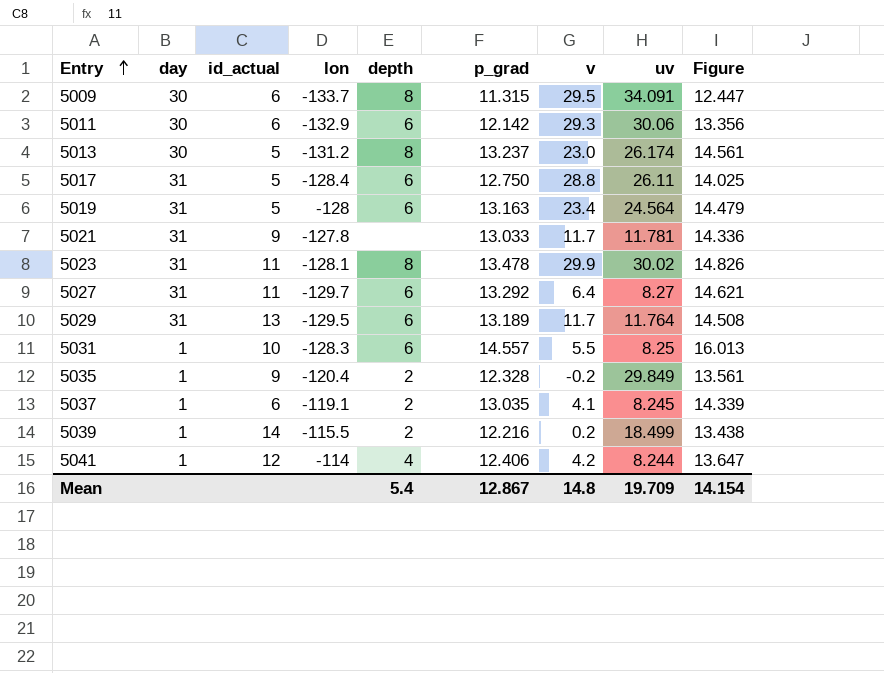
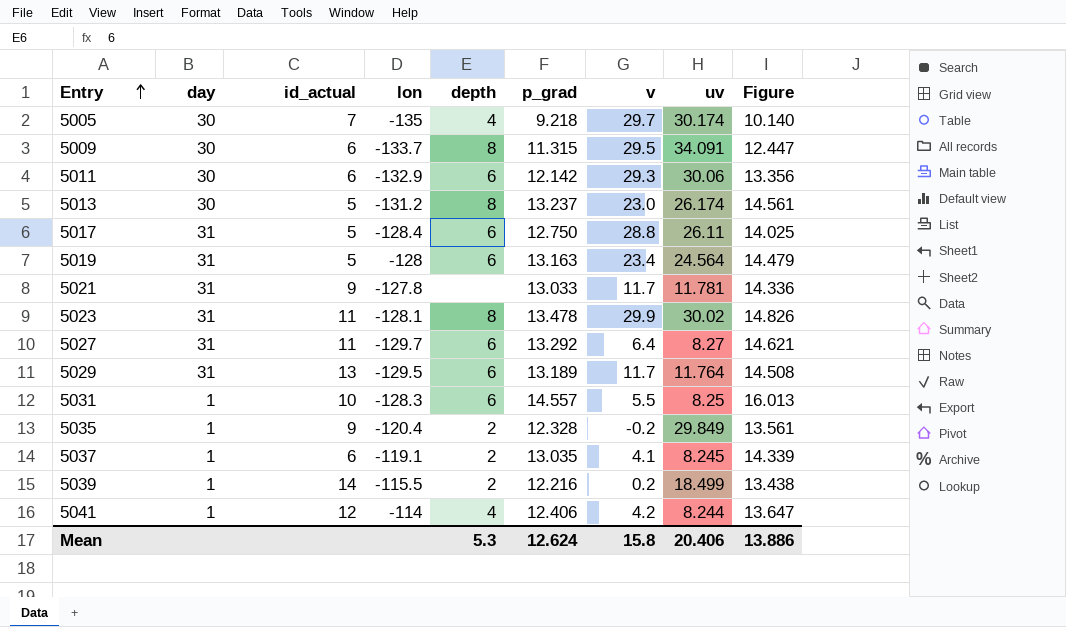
row 5005: none -> 30 | 7 | -135 | 4 | 9.218 | 29.7 | 30.174 | 10.140
Mean | depth: 5.4 -> 5.3
Mean | p_grad: 12.867 -> 12.624
Mean | v: 14.8 -> 15.8
Mean | uv: 19.709 -> 20.406
Mean | Figure: 14.154 -> 13.886

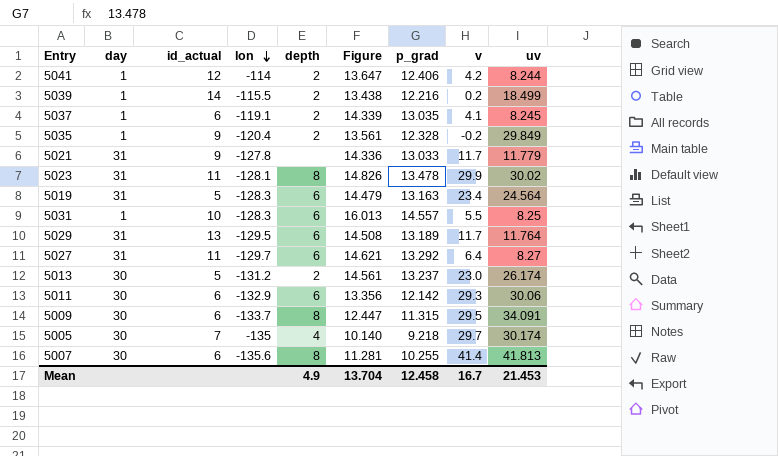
row order: Entry ascending -> lon descending
column Figure | position: 9 -> 6
row 5017: 31 | 5 | -128.4 | 6 | 12.750 | 28.8 | 26.11 | 14.025 -> none
5041 | depth: 4 -> 2
5021 | uv: 11.781 -> 11.779
5019 | lon: -128 -> -128.3
5013 | depth: 8 -> 2
row 5007: none -> 30 | 6 | -135.6 | 8 | 11.281 | 10.255 | 41.4 | 41.813
Mean | depth: 5.3 -> 4.9
Mean | Figure: 13.886 -> 13.704
Mean | p_grad: 12.624 -> 12.458
Mean | v: 15.8 -> 16.7
Mean | uv: 20.406 -> 21.453

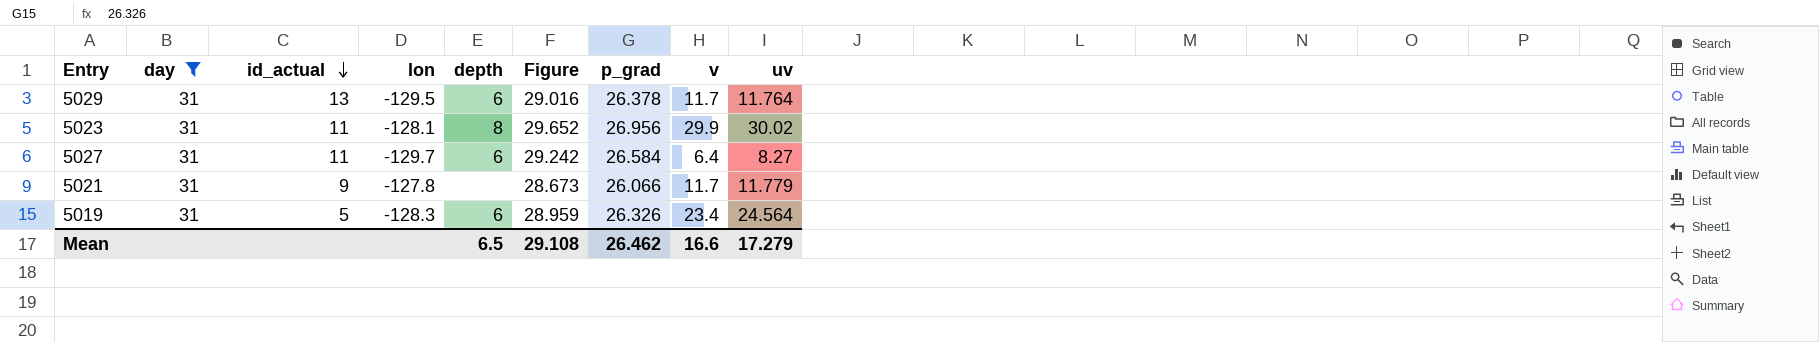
filter: none -> day = 31
row order: lon descending -> id_actual descending
5029 | Figure: 14.508 -> 29.016
5029 | p_grad: 13.189 -> 26.378
5023 | Figure: 14.826 -> 29.652
5023 | p_grad: 13.478 -> 26.956
5027 | Figure: 14.621 -> 29.242
5027 | p_grad: 13.292 -> 26.584
5021 | Figure: 14.336 -> 28.673
5021 | p_grad: 13.033 -> 26.066
5019 | Figure: 14.479 -> 28.959
5019 | p_grad: 13.163 -> 26.326
Mean | depth: 4.9 -> 6.5
Mean | Figure: 13.704 -> 29.108
Mean | p_grad: 12.458 -> 26.462
Mean | v: 16.7 -> 16.6
Mean | uv: 21.453 -> 17.279

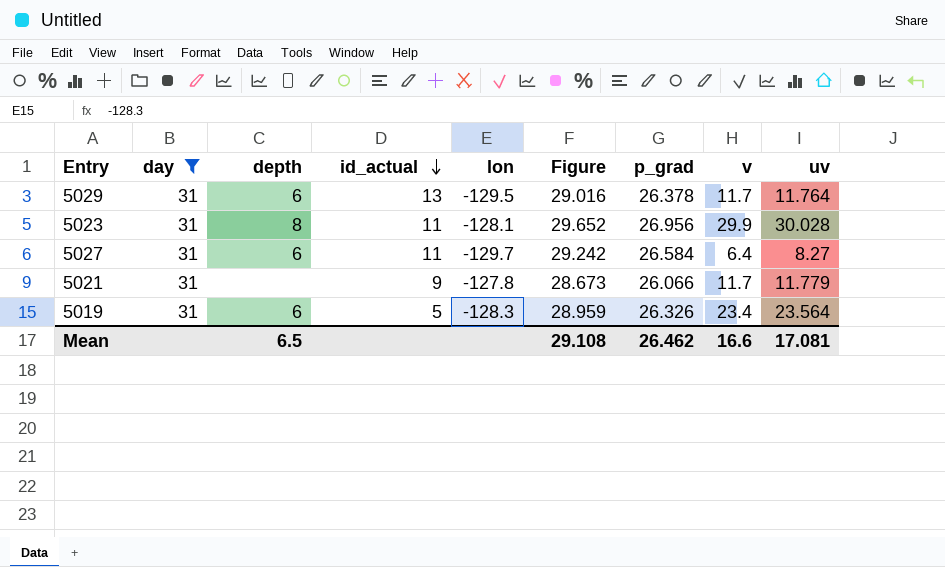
column depth | position: 5 -> 3
5023 | uv: 30.02 -> 30.028
5019 | uv: 24.564 -> 23.564
Mean | uv: 17.279 -> 17.081

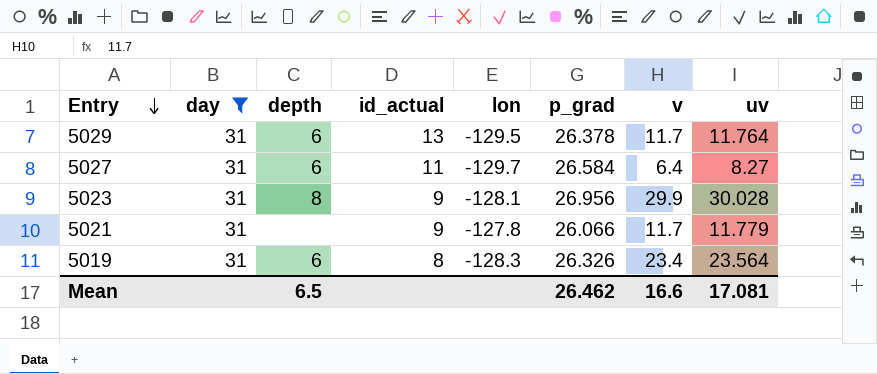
row order: id_actual descending -> Entry descending
column Figure | formula: [p_grad] * 1.1 -> none
5023 | id_actual: 11 -> 9
5019 | id_actual: 5 -> 8

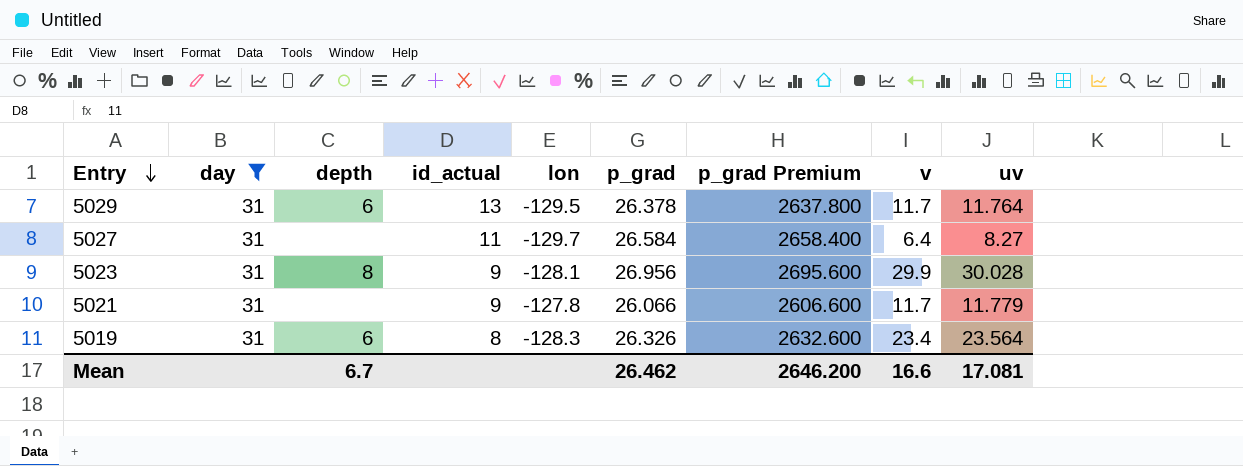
column p_grad Premium | formula: none -> [p_grad] * 100
5027 | depth: 6 -> none
Mean | depth: 6.5 -> 6.7

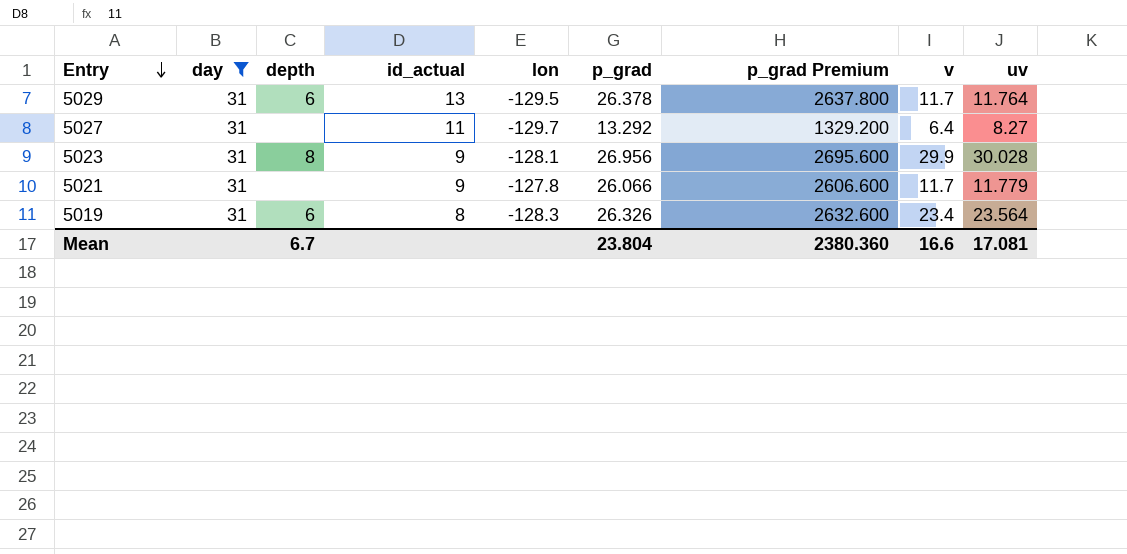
5027 | p_grad: 26.584 -> 13.292
5027 | p_grad Premium: 2658.400 -> 1329.200
Mean | p_grad: 26.462 -> 23.804
Mean | p_grad Premium: 2646.200 -> 2380.360

